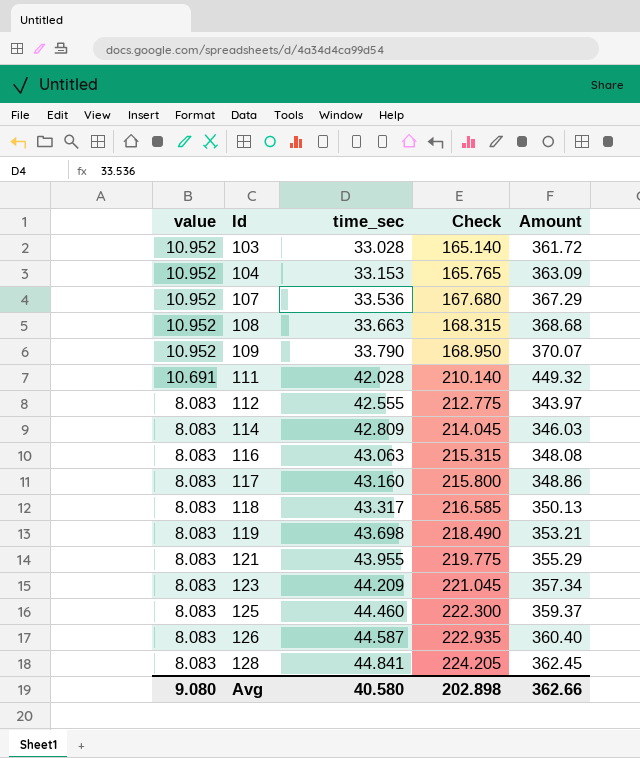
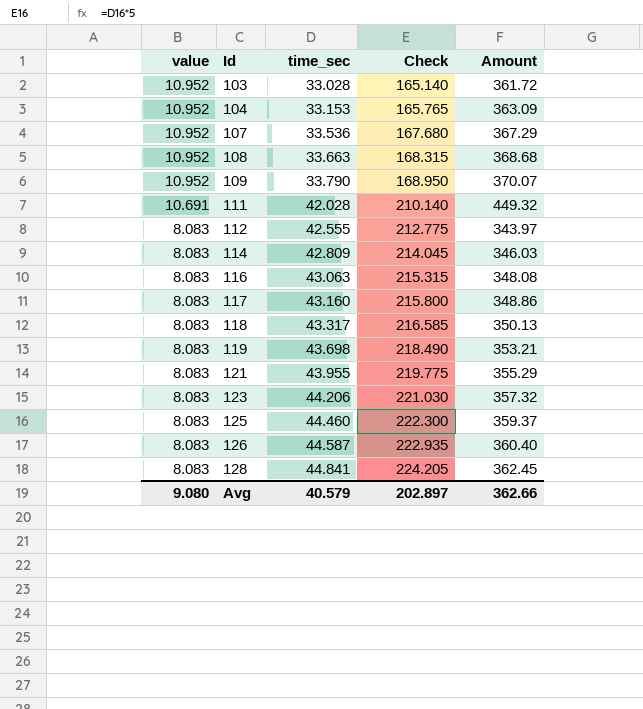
123 | time_sec: 44.209 -> 44.206
123 | Check: 221.045 -> 221.030
123 | Amount: 357.34 -> 357.32
Avg | time_sec: 40.580 -> 40.579
Avg | Check: 202.898 -> 202.897

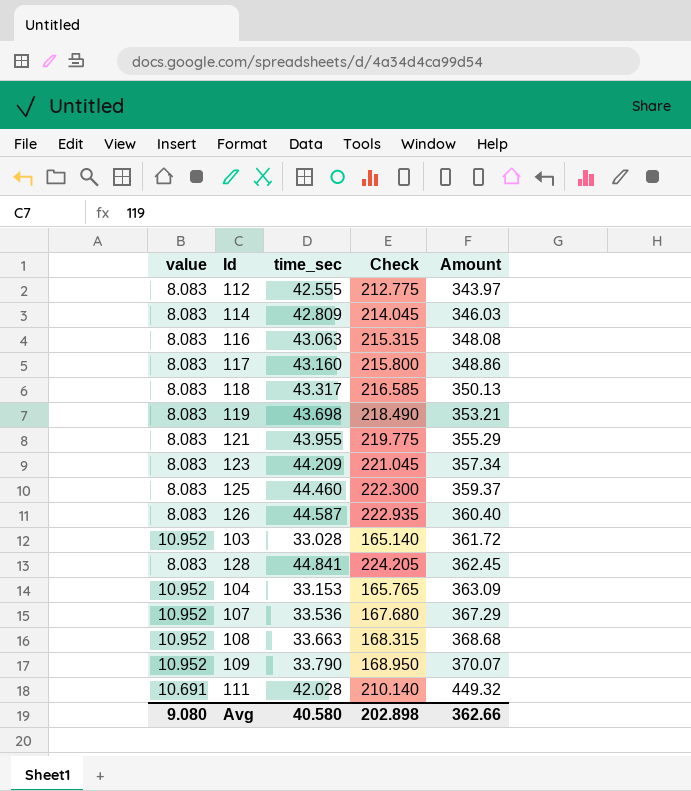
row order: value descending -> Amount ascending
123 | time_sec: 44.206 -> 44.209
123 | Check: 221.030 -> 221.045
123 | Amount: 357.32 -> 357.34
Avg | time_sec: 40.579 -> 40.580
Avg | Check: 202.897 -> 202.898

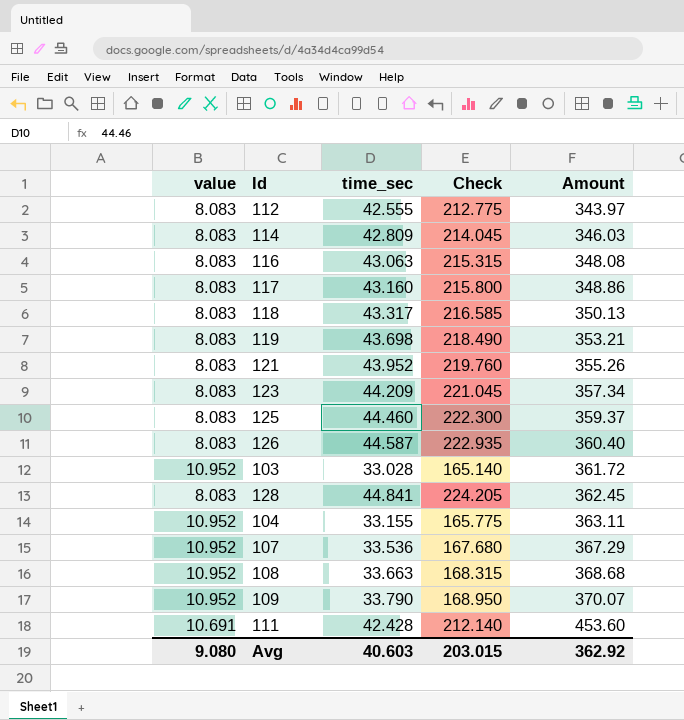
121 | time_sec: 43.955 -> 43.952
121 | Check: 219.775 -> 219.760
121 | Amount: 355.29 -> 355.26
104 | time_sec: 33.153 -> 33.155
104 | Check: 165.765 -> 165.775
104 | Amount: 363.09 -> 363.11
111 | time_sec: 42.028 -> 42.428
111 | Check: 210.140 -> 212.140
111 | Amount: 449.32 -> 453.60
Avg | time_sec: 40.580 -> 40.603
Avg | Check: 202.898 -> 203.015
Avg | Amount: 362.66 -> 362.92

